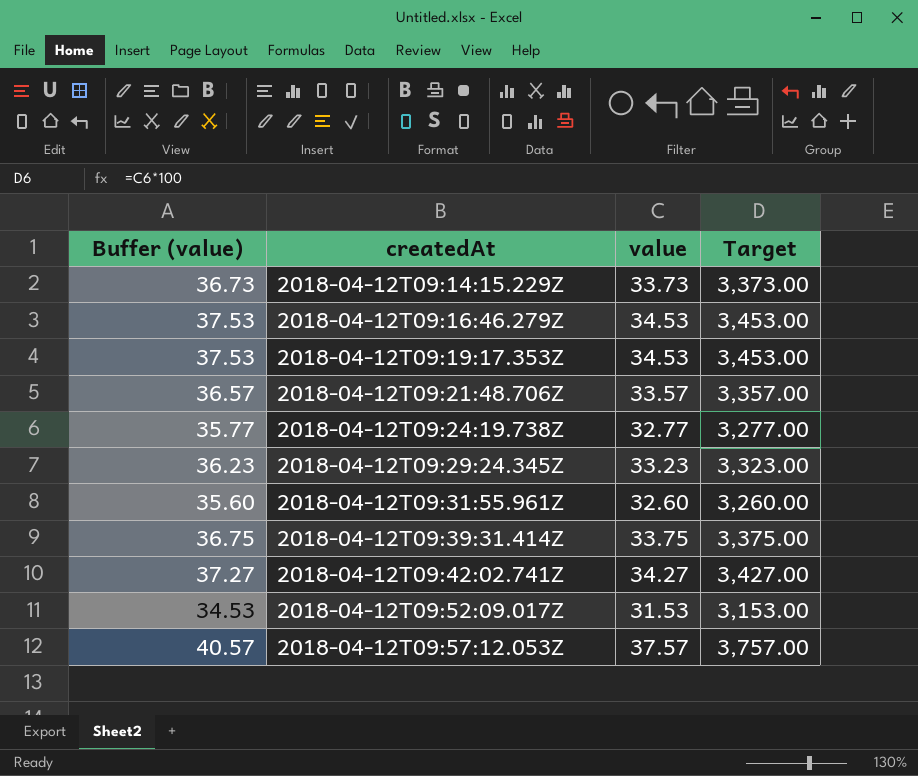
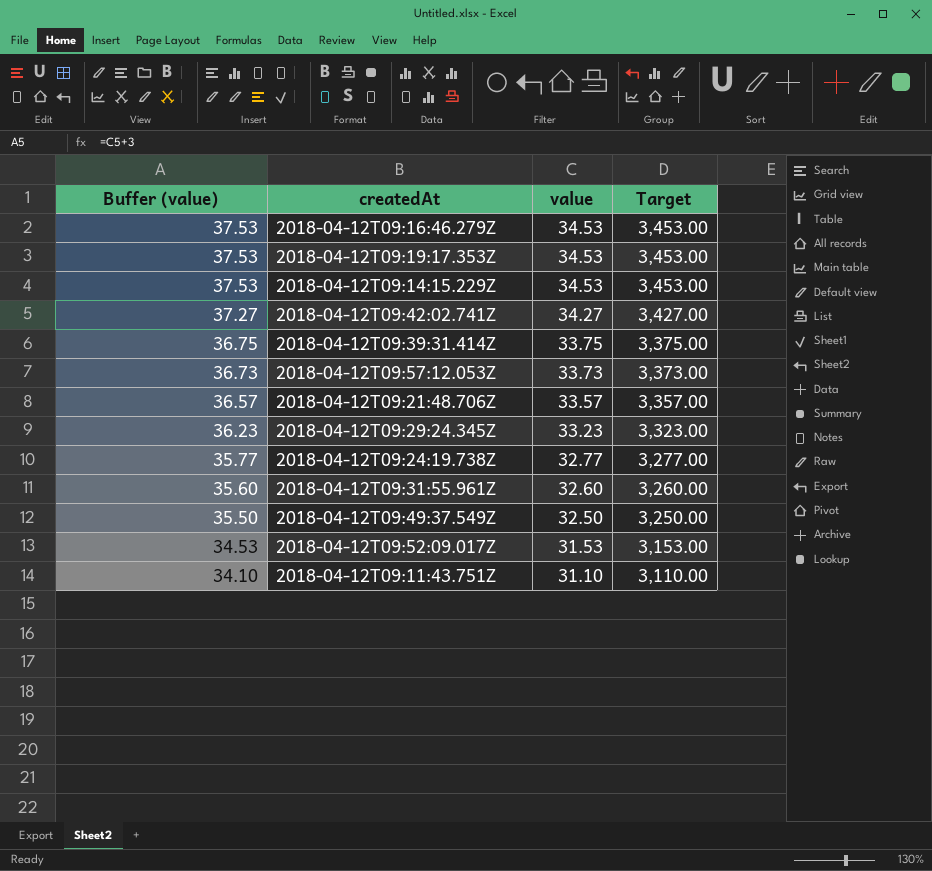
row order: createdAt ascending -> Buffer (value) descending
2018-04-12T09:14:15.229Z | Buffer (value): 36.73 -> 37.53
2018-04-12T09:14:15.229Z | value: 33.73 -> 34.53
2018-04-12T09:14:15.229Z | Target: 3,373.00 -> 3,453.00
2018-04-12T09:57:12.053Z | Buffer (value): 40.57 -> 36.73
2018-04-12T09:57:12.053Z | value: 37.57 -> 33.73
2018-04-12T09:57:12.053Z | Target: 3,757.00 -> 3,373.00
row 2018-04-12T09:49:37.549Z: none -> 35.50 | 32.50 | 3,250.00
row 2018-04-12T09:11:43.751Z: none -> 34.10 | 31.10 | 3,110.00

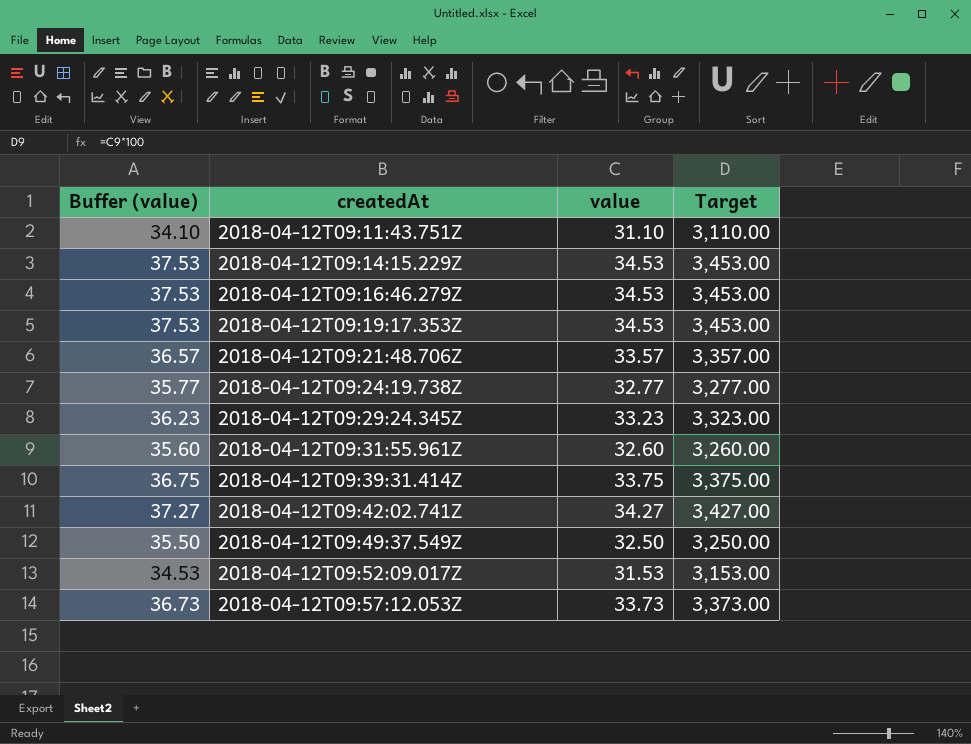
row order: Buffer (value) descending -> createdAt ascending

